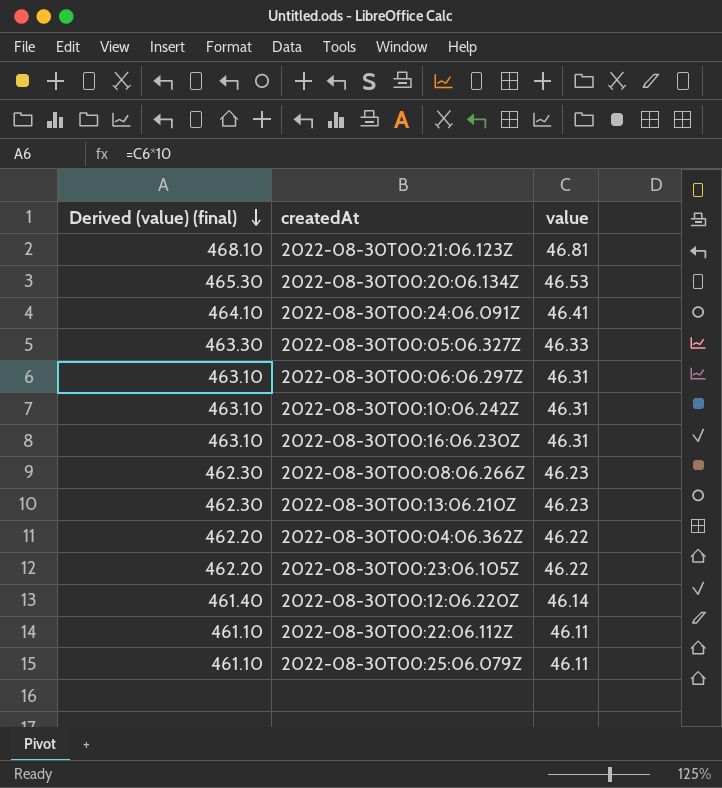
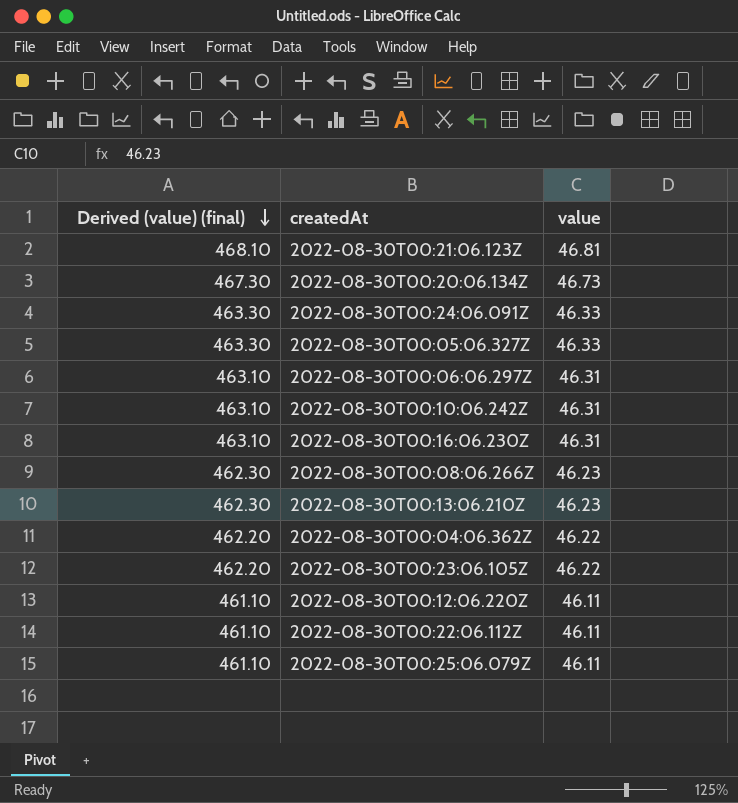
2022-08-30T00:20:06.134Z | Derived (value) (final): 465.30 -> 467.30
2022-08-30T00:20:06.134Z | value: 46.53 -> 46.73
2022-08-30T00:24:06.091Z | Derived (value) (final): 464.10 -> 463.30
2022-08-30T00:24:06.091Z | value: 46.41 -> 46.33
2022-08-30T00:12:06.220Z | Derived (value) (final): 461.40 -> 461.10
2022-08-30T00:12:06.220Z | value: 46.14 -> 46.11

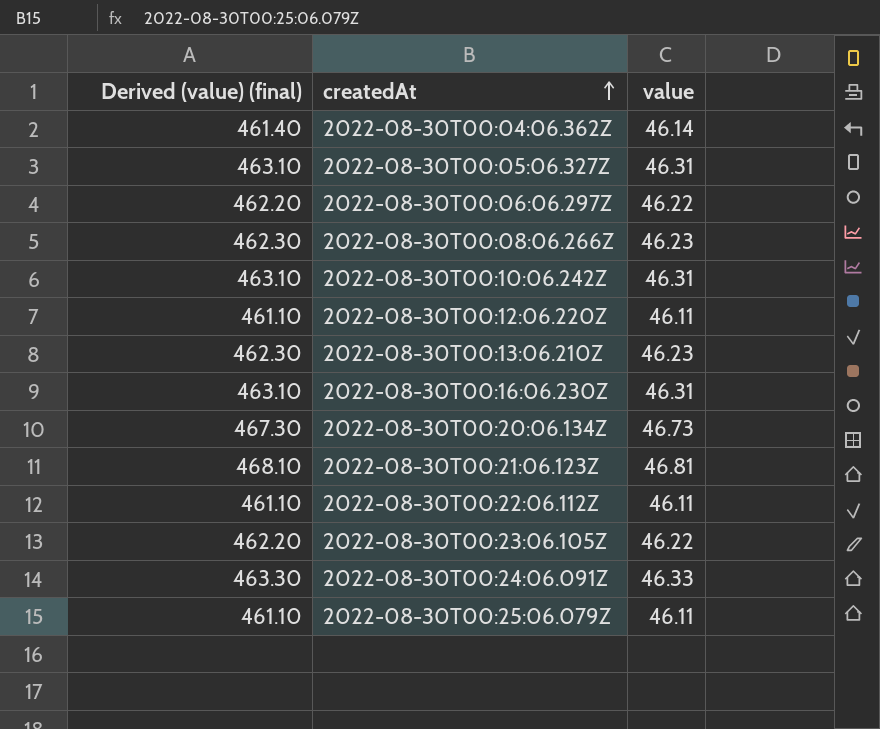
row order: Derived (value) (final) descending -> createdAt ascending
2022-08-30T00:04:06.362Z | Derived (value) (final): 462.20 -> 461.40
2022-08-30T00:04:06.362Z | value: 46.22 -> 46.14
2022-08-30T00:05:06.327Z | Derived (value) (final): 463.30 -> 463.10
2022-08-30T00:05:06.327Z | value: 46.33 -> 46.31
2022-08-30T00:06:06.297Z | Derived (value) (final): 463.10 -> 462.20
2022-08-30T00:06:06.297Z | value: 46.31 -> 46.22

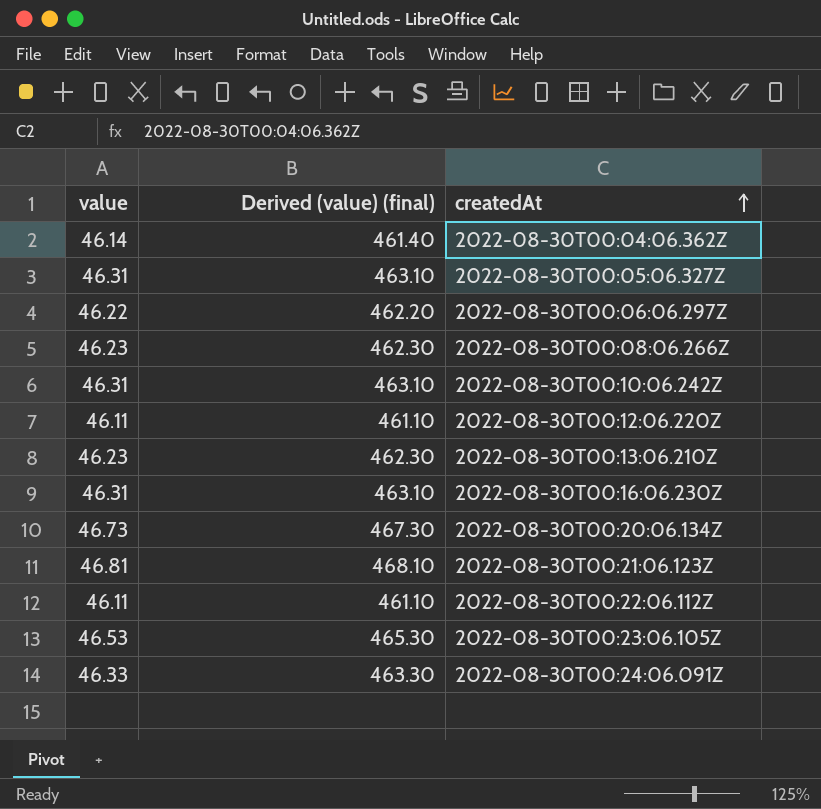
column value | position: 3 -> 1
row 2022-08-30T00:25:06.079Z: 461.10 | 46.11 -> none
2022-08-30T00:23:06.105Z | value: 46.22 -> 46.53
2022-08-30T00:23:06.105Z | Derived (value) (final): 462.20 -> 465.30

